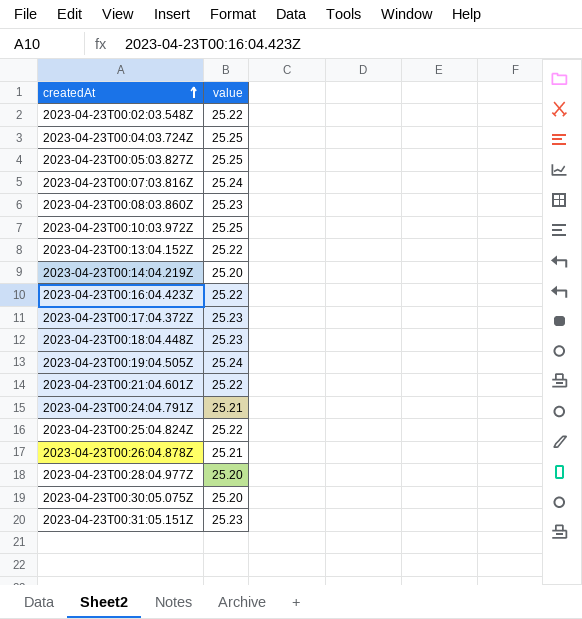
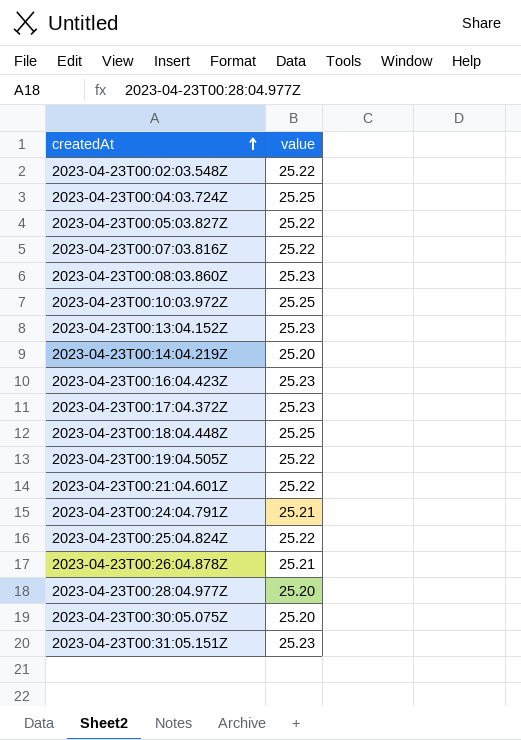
2023-04-23T00:05:03.827Z | value: 25.25 -> 25.22
2023-04-23T00:07:03.816Z | value: 25.24 -> 25.22
2023-04-23T00:13:04.152Z | value: 25.22 -> 25.23
2023-04-23T00:16:04.423Z | value: 25.22 -> 25.23
2023-04-23T00:18:04.448Z | value: 25.23 -> 25.25
2023-04-23T00:19:04.505Z | value: 25.24 -> 25.22

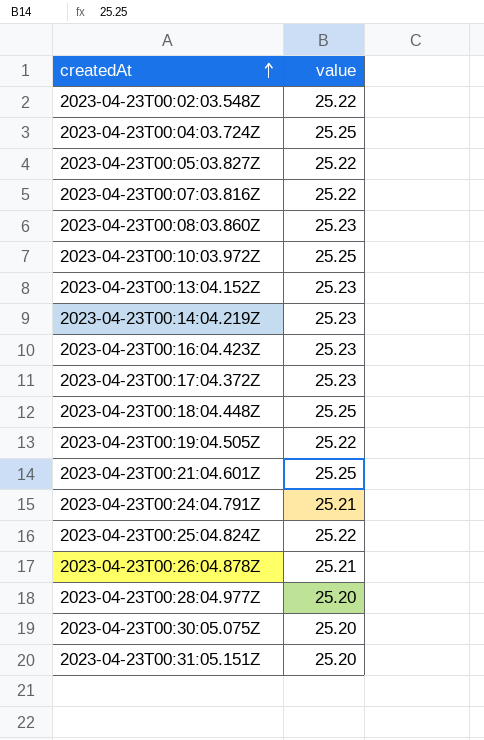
2023-04-23T00:14:04.219Z | value: 25.20 -> 25.23
2023-04-23T00:21:04.601Z | value: 25.22 -> 25.25
2023-04-23T00:31:05.151Z | value: 25.23 -> 25.20

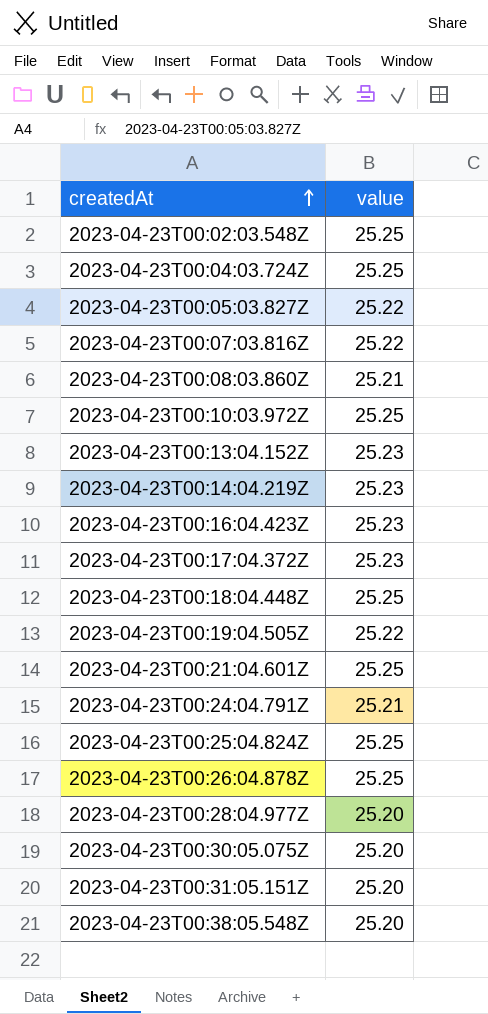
2023-04-23T00:02:03.548Z | value: 25.22 -> 25.25
2023-04-23T00:08:03.860Z | value: 25.23 -> 25.21
2023-04-23T00:25:04.824Z | value: 25.22 -> 25.25
2023-04-23T00:26:04.878Z | value: 25.21 -> 25.25
row 2023-04-23T00:38:05.548Z: none -> 25.20

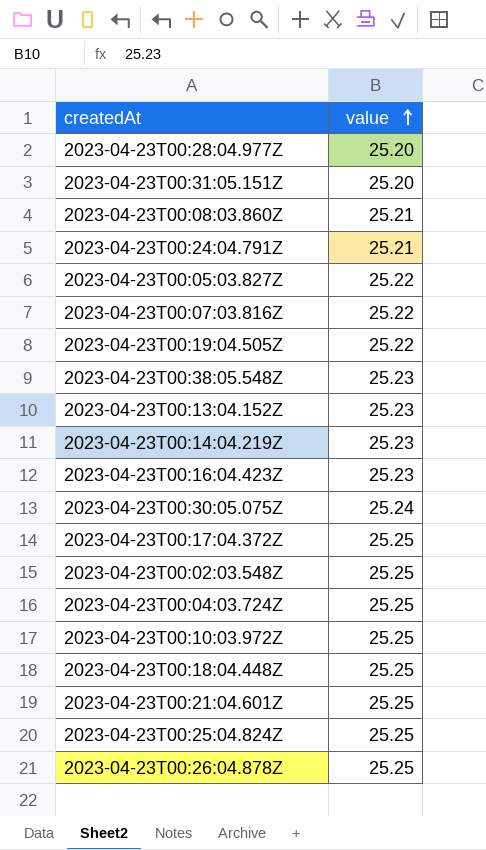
row order: createdAt ascending -> value ascending
2023-04-23T00:38:05.548Z | value: 25.20 -> 25.23
2023-04-23T00:30:05.075Z | value: 25.20 -> 25.24
2023-04-23T00:17:04.372Z | value: 25.23 -> 25.25

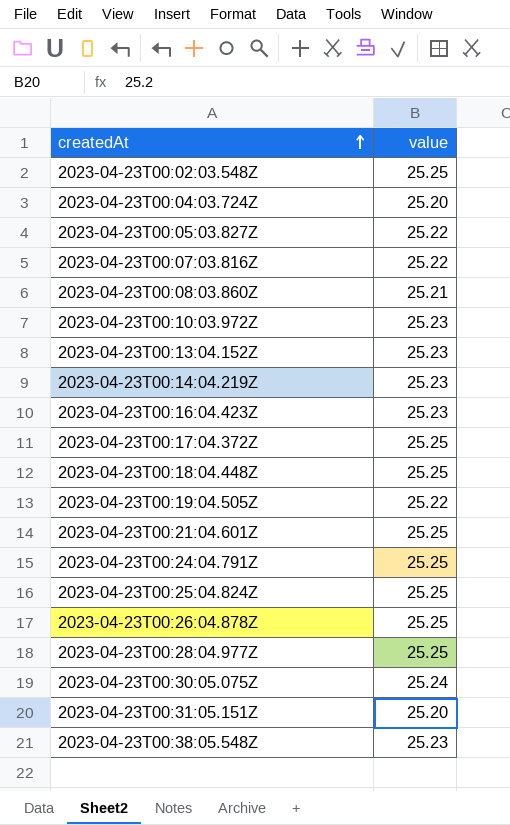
row order: value ascending -> createdAt ascending
2023-04-23T00:04:03.724Z | value: 25.25 -> 25.20
2023-04-23T00:10:03.972Z | value: 25.25 -> 25.23
2023-04-23T00:24:04.791Z | value: 25.21 -> 25.25
2023-04-23T00:28:04.977Z | value: 25.20 -> 25.25

